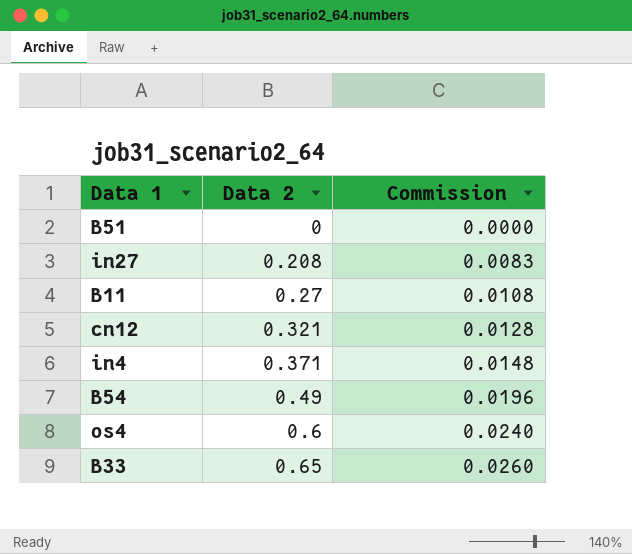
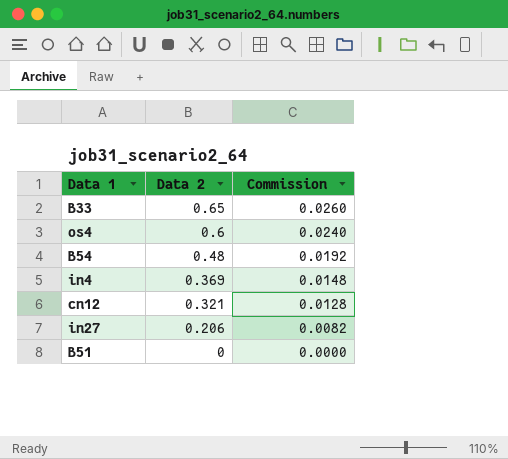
row order: Data 2 ascending -> Data 2 descending
row B11: 0.27 | 0.0108 -> none
B54 | Data 2: 0.49 -> 0.48
B54 | Commission: 0.0196 -> 0.0192
in4 | Data 2: 0.371 -> 0.369
in27 | Data 2: 0.208 -> 0.206
in27 | Commission: 0.0083 -> 0.0082

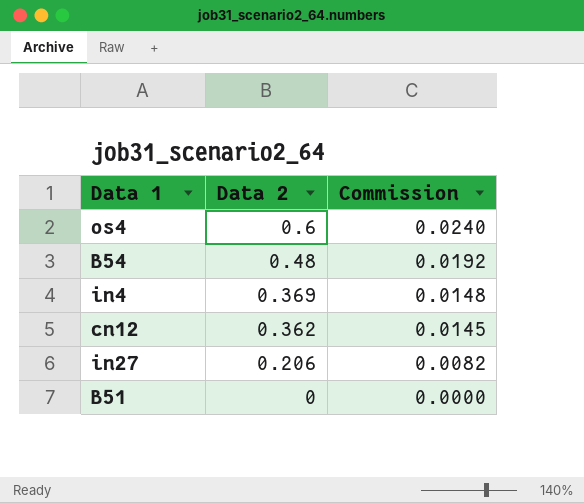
row B33: 0.65 | 0.0260 -> none
cn12 | Data 2: 0.321 -> 0.362
cn12 | Commission: 0.0128 -> 0.0145

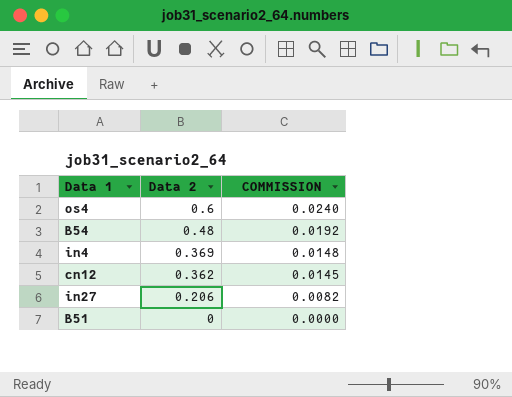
column name: Commission -> COMMISSION

